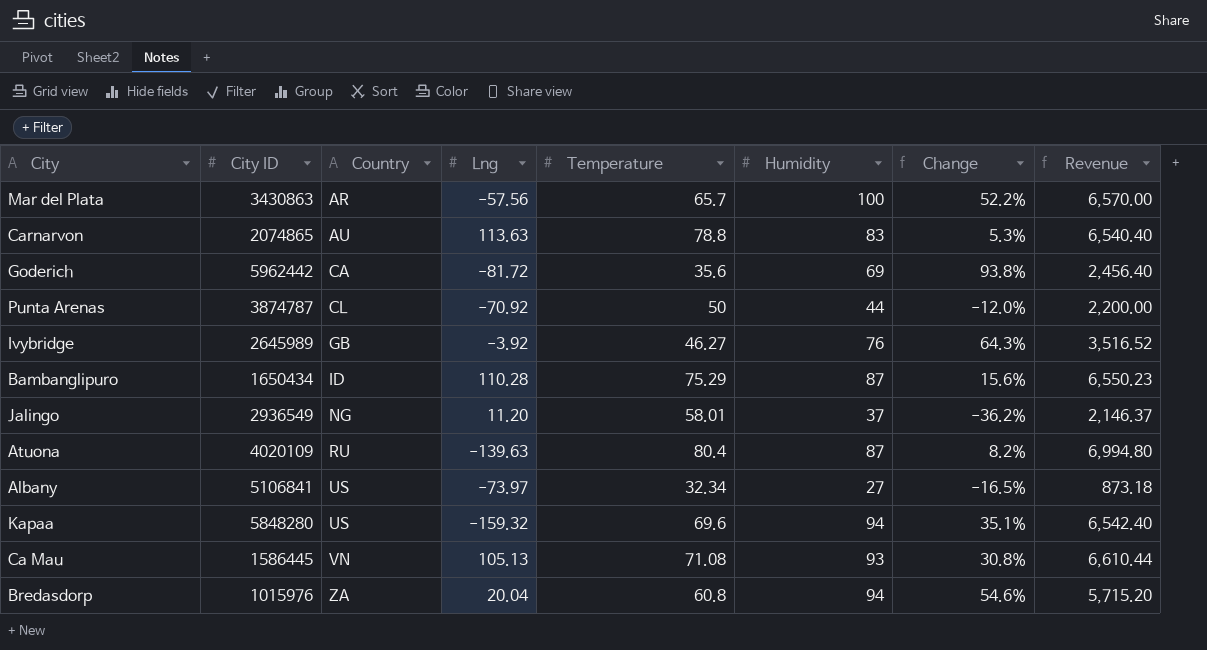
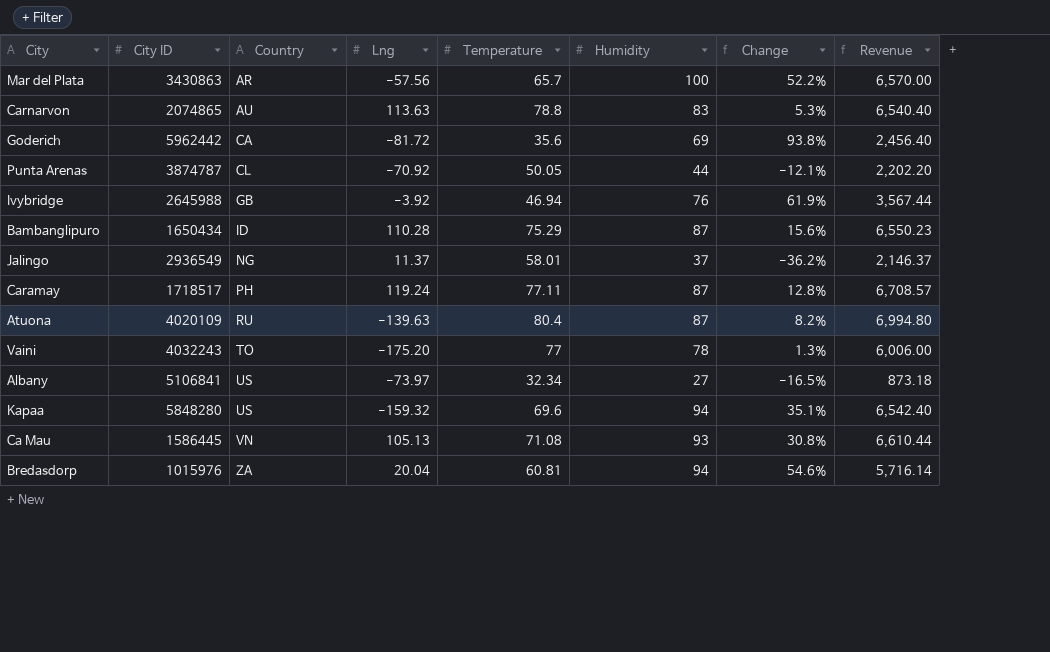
Punta Arenas | Temperature: 50 -> 50.05
Punta Arenas | Change: -12.0% -> -12.1%
Punta Arenas | Revenue: 2,200.00 -> 2,202.20
Ivybridge | City ID: 2645989 -> 2645988
Ivybridge | Temperature: 46.27 -> 46.94
Ivybridge | Change: 64.3% -> 61.9%
Ivybridge | Revenue: 3,516.52 -> 3,567.44
Jalingo | Lng: 11.20 -> 11.37
row Caramay: none -> 1718517 | PH | 119.24 | 77.11 | 87 | 12.8% | 6,708.57
row Vaini: none -> 4032243 | TO | -175.20 | 77 | 78 | 1.3% | 6,006.00
Bredasdorp | Temperature: 60.8 -> 60.81
Bredasdorp | Revenue: 5,715.20 -> 5,716.14

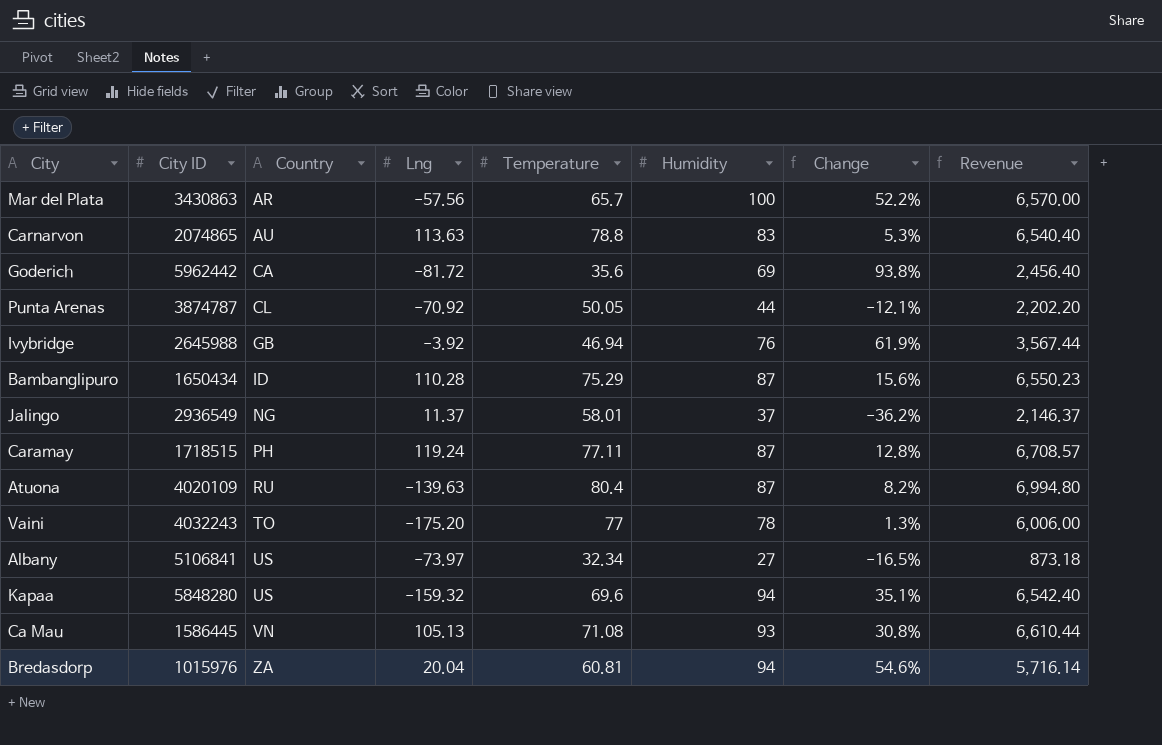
Caramay | City ID: 1718517 -> 1718515

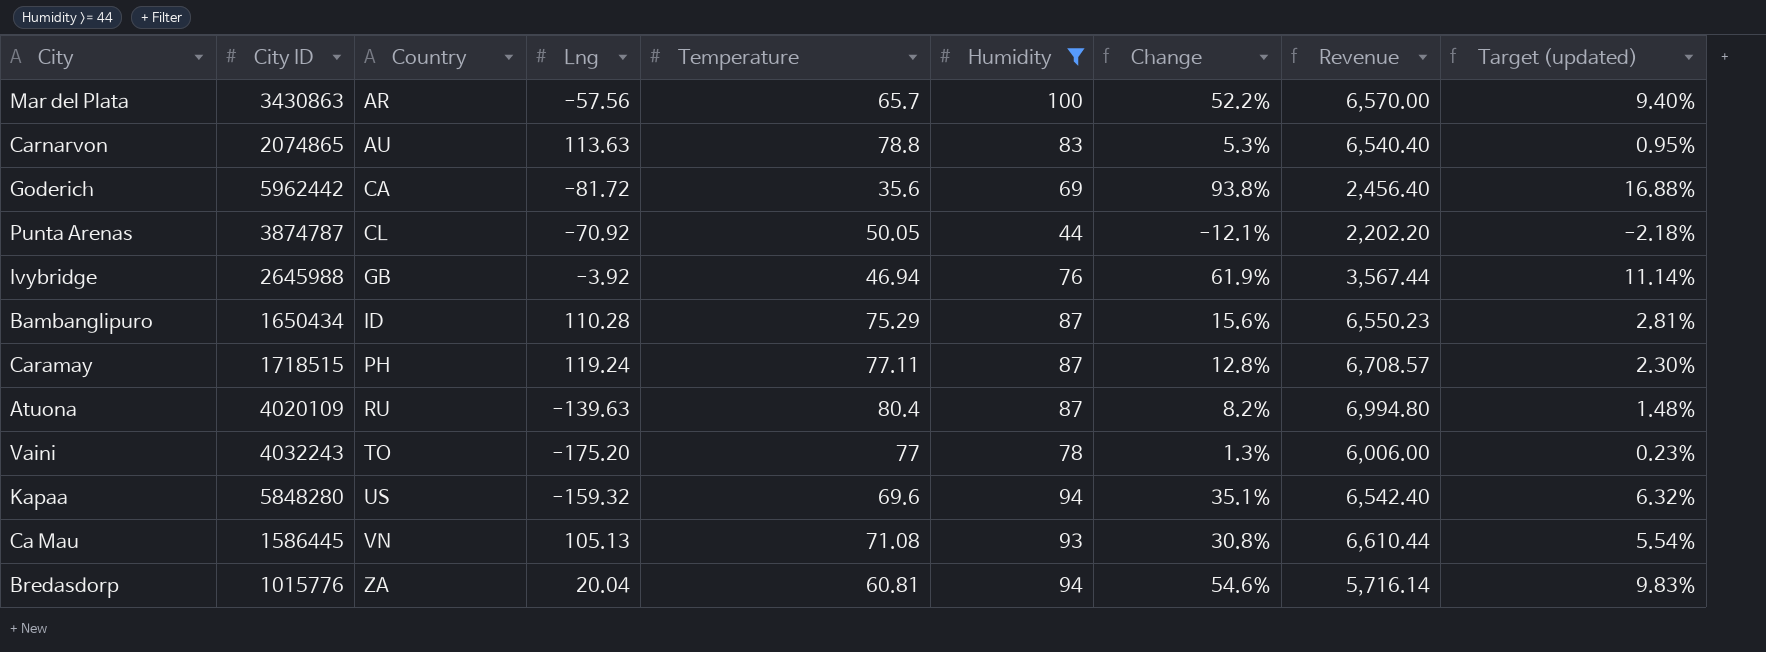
filter: none -> Humidity >= 44
column Target (updated) | formula: none -> [Change] * 0.18
Bredasdorp | City ID: 1015976 -> 1015776

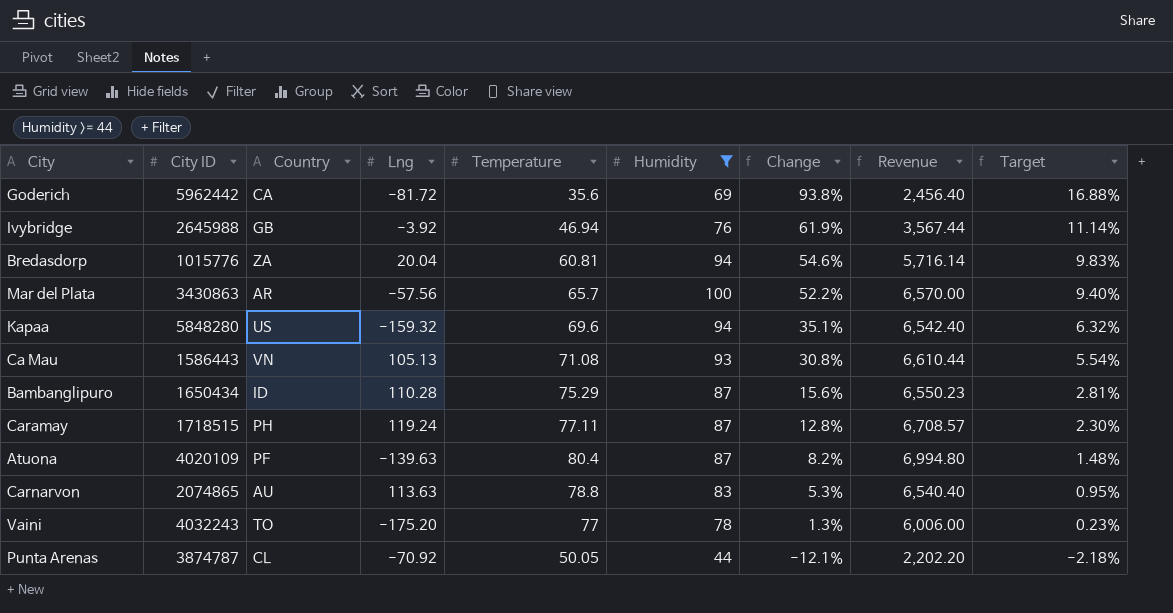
row order: Country ascending -> Change descending
column name: Target (updated) -> Target
Ca Mau | City ID: 1586445 -> 1586443
Atuona | Country: RU -> PF

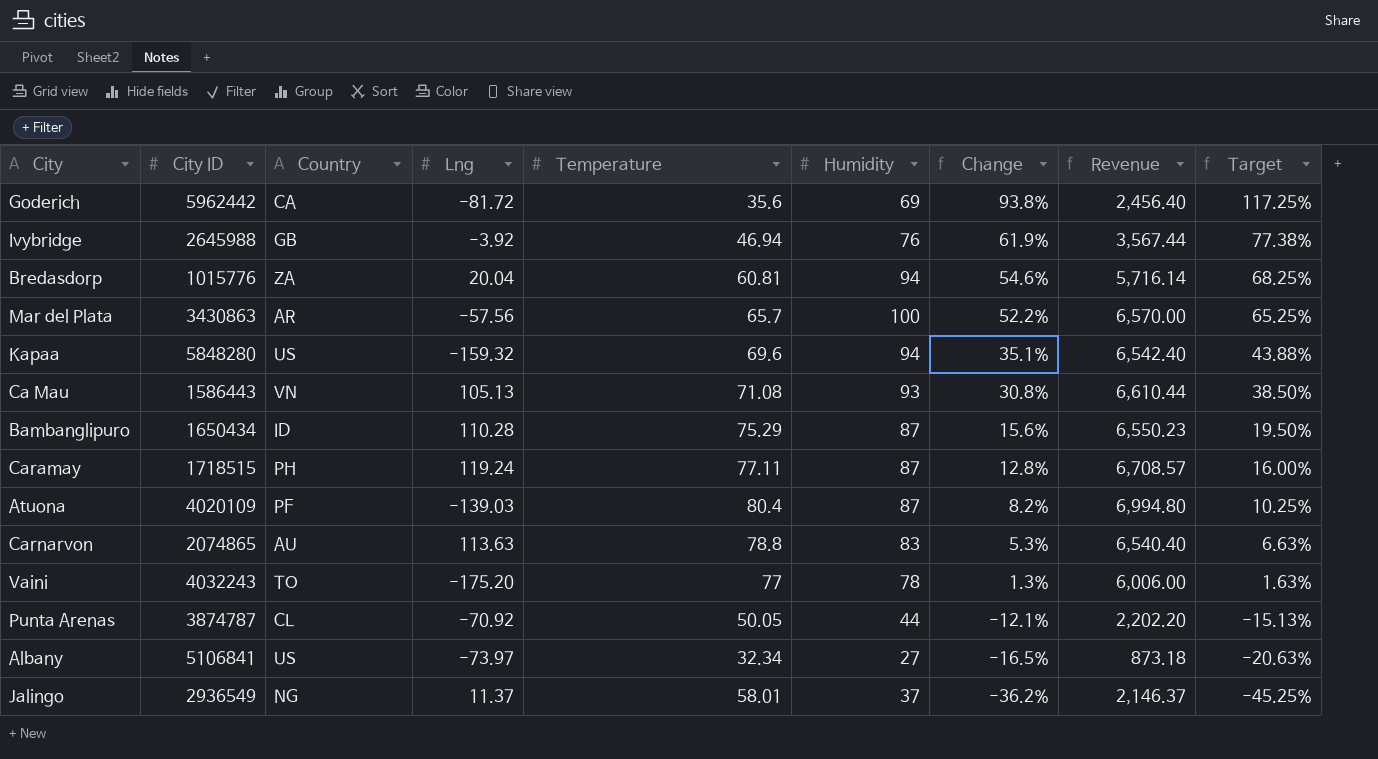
filter: Humidity >= 44 -> none
column Target | formula: [Change] * 0.18 -> [Change] * 1.25
Atuona | Lng: -139.63 -> -139.03

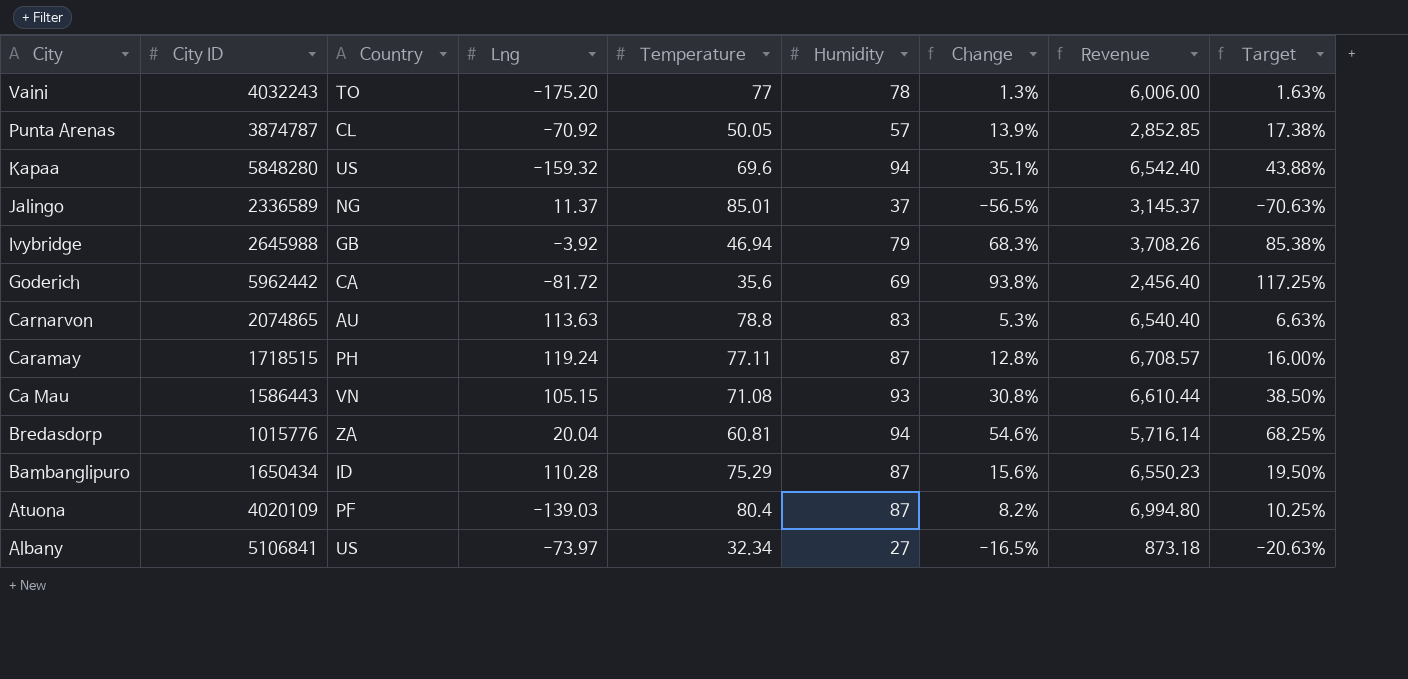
row order: Change descending -> City descending
row Mar del Plata: 3430863 | AR | -57.56 | 65.7 | 100 | 52.2% | 6,570.00 | 65.25% -> none
Punta Arenas | Humidity: 44 -> 57
Punta Arenas | Change: -12.1% -> 13.9%
Punta Arenas | Revenue: 2,202.20 -> 2,852.85
Punta Arenas | Target: -15.13% -> 17.38%
Jalingo | City ID: 2936549 -> 2336589
Jalingo | Temperature: 58.01 -> 85.01
Jalingo | Change: -36.2% -> -56.5%
Jalingo | Revenue: 2,146.37 -> 3,145.37
Jalingo | Target: -45.25% -> -70.63%
Ivybridge | Humidity: 76 -> 79
Ivybridge | Change: 61.9% -> 68.3%
Ivybridge | Revenue: 3,567.44 -> 3,708.26
Ivybridge | Target: 77.38% -> 85.38%
Ca Mau | Lng: 105.13 -> 105.15

